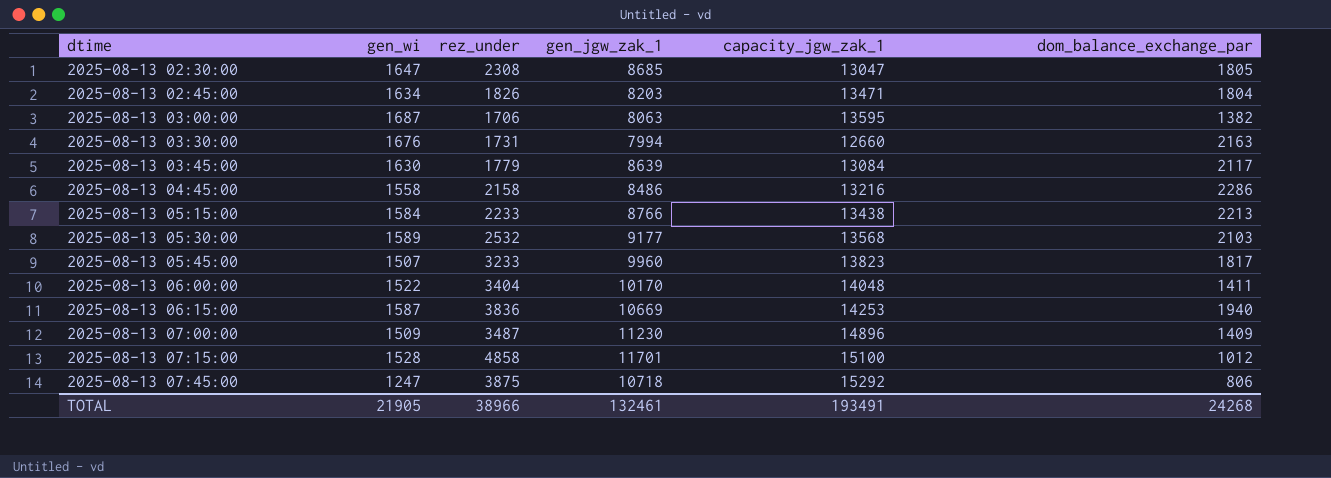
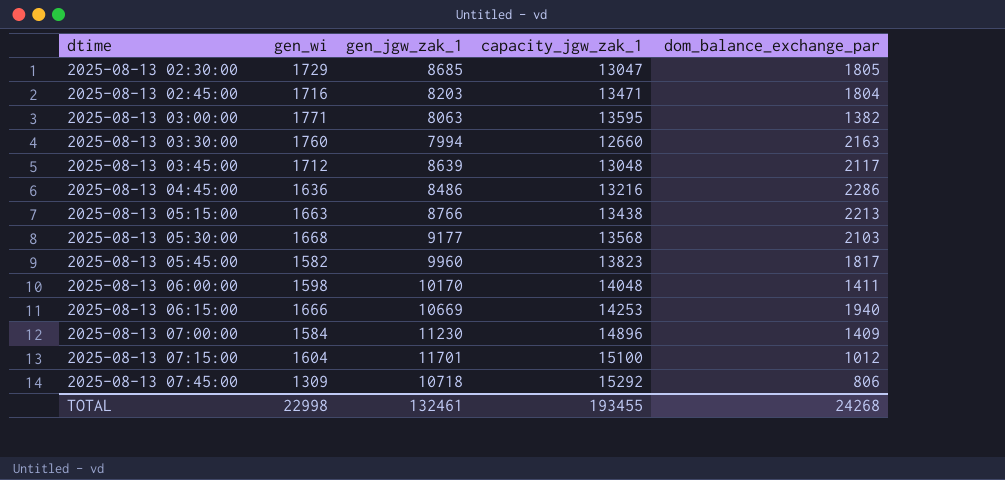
column rez_under | position: 3 -> none
2025-08-13 02:30:00 | gen_wi: 1647 -> 1729
2025-08-13 02:45:00 | gen_wi: 1634 -> 1716
2025-08-13 03:00:00 | gen_wi: 1687 -> 1771
2025-08-13 03:30:00 | gen_wi: 1676 -> 1760
2025-08-13 03:45:00 | gen_wi: 1630 -> 1712
2025-08-13 03:45:00 | capacity_jgw_zak_1: 13084 -> 13048
2025-08-13 04:45:00 | gen_wi: 1558 -> 1636
2025-08-13 05:15:00 | gen_wi: 1584 -> 1663
2025-08-13 05:30:00 | gen_wi: 1589 -> 1668
2025-08-13 05:45:00 | gen_wi: 1507 -> 1582
2025-08-13 06:00:00 | gen_wi: 1522 -> 1598
2025-08-13 06:15:00 | gen_wi: 1587 -> 1666
2025-08-13 07:00:00 | gen_wi: 1509 -> 1584
2025-08-13 07:15:00 | gen_wi: 1528 -> 1604
2025-08-13 07:45:00 | gen_wi: 1247 -> 1309
TOTAL | gen_wi: 21905 -> 22998
TOTAL | capacity_jgw_zak_1: 193491 -> 193455

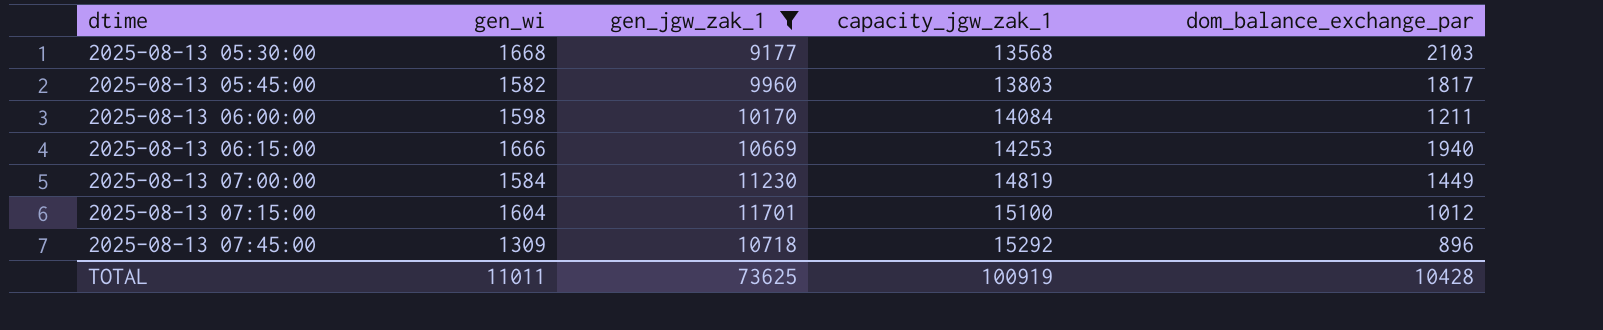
filter: none -> gen_jgw_zak_1 >= 9177
2025-08-13 05:45:00 | capacity_jgw_zak_1: 13823 -> 13803
2025-08-13 06:00:00 | capacity_jgw_zak_1: 14048 -> 14084
2025-08-13 06:00:00 | dom_balance_exchange_par: 1411 -> 1211
2025-08-13 07:00:00 | capacity_jgw_zak_1: 14896 -> 14819
2025-08-13 07:00:00 | dom_balance_exchange_par: 1409 -> 1449
2025-08-13 07:45:00 | dom_balance_exchange_par: 806 -> 896
TOTAL | gen_wi: 22998 -> 11011
TOTAL | gen_jgw_zak_1: 132461 -> 73625
TOTAL | capacity_jgw_zak_1: 193455 -> 100919
TOTAL | dom_balance_exchange_par: 24268 -> 10428

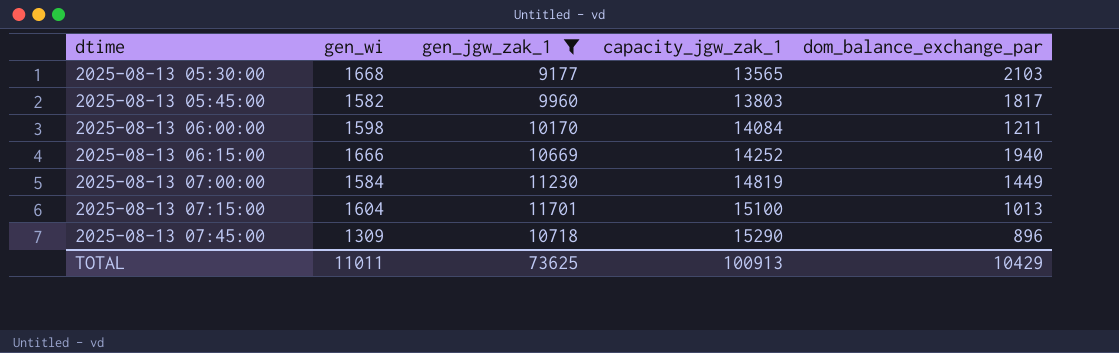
2025-08-13 05:30:00 | capacity_jgw_zak_1: 13568 -> 13565
2025-08-13 06:15:00 | capacity_jgw_zak_1: 14253 -> 14252
2025-08-13 07:15:00 | dom_balance_exchange_par: 1012 -> 1013
2025-08-13 07:45:00 | capacity_jgw_zak_1: 15292 -> 15290
TOTAL | capacity_jgw_zak_1: 100919 -> 100913
TOTAL | dom_balance_exchange_par: 10428 -> 10429

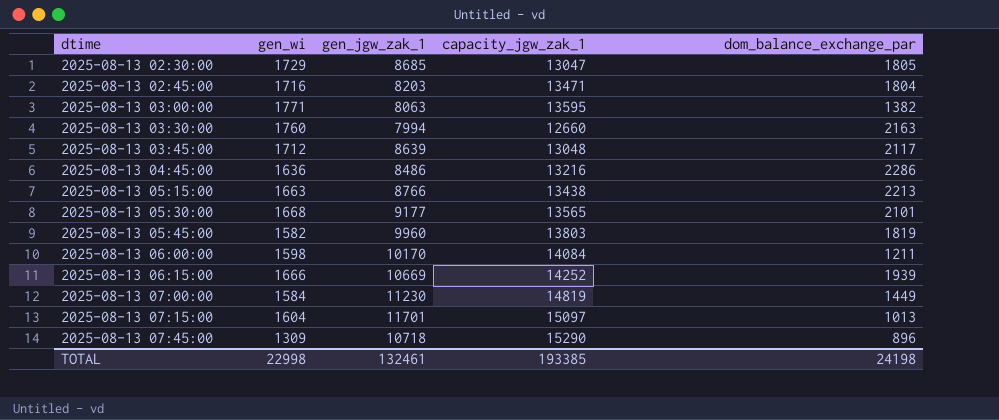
filter: gen_jgw_zak_1 >= 9177 -> none
2025-08-13 05:30:00 | dom_balance_exchange_par: 2103 -> 2101
2025-08-13 05:45:00 | dom_balance_exchange_par: 1817 -> 1819
2025-08-13 06:15:00 | dom_balance_exchange_par: 1940 -> 1939
2025-08-13 07:15:00 | capacity_jgw_zak_1: 15100 -> 15097
TOTAL | gen_wi: 11011 -> 22998
TOTAL | gen_jgw_zak_1: 73625 -> 132461
TOTAL | capacity_jgw_zak_1: 100913 -> 193385
TOTAL | dom_balance_exchange_par: 10429 -> 24198

